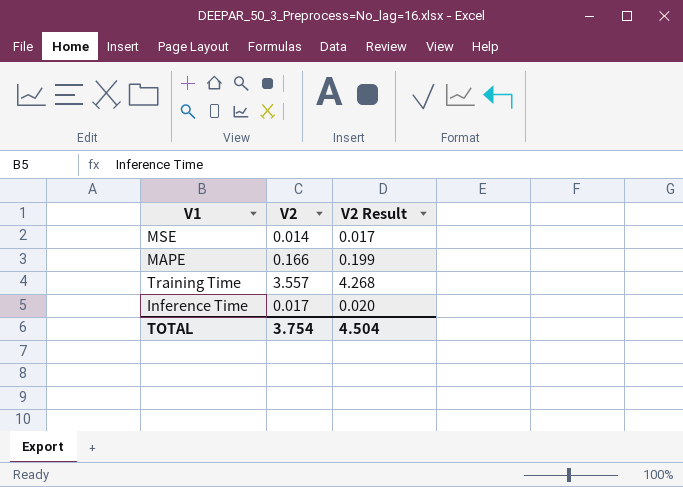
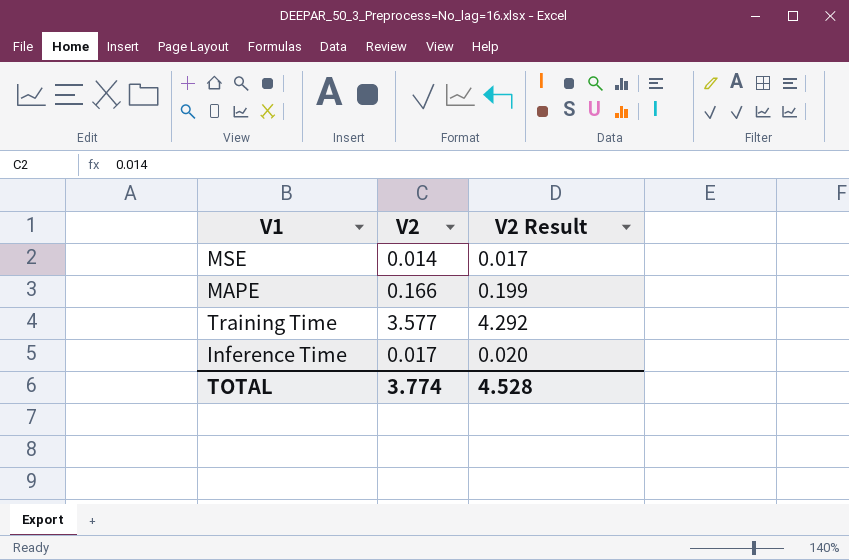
Training Time | V2: 3.557 -> 3.577
Training Time | V2 Result: 4.268 -> 4.292
TOTAL | V2: 3.754 -> 3.774
TOTAL | V2 Result: 4.504 -> 4.528

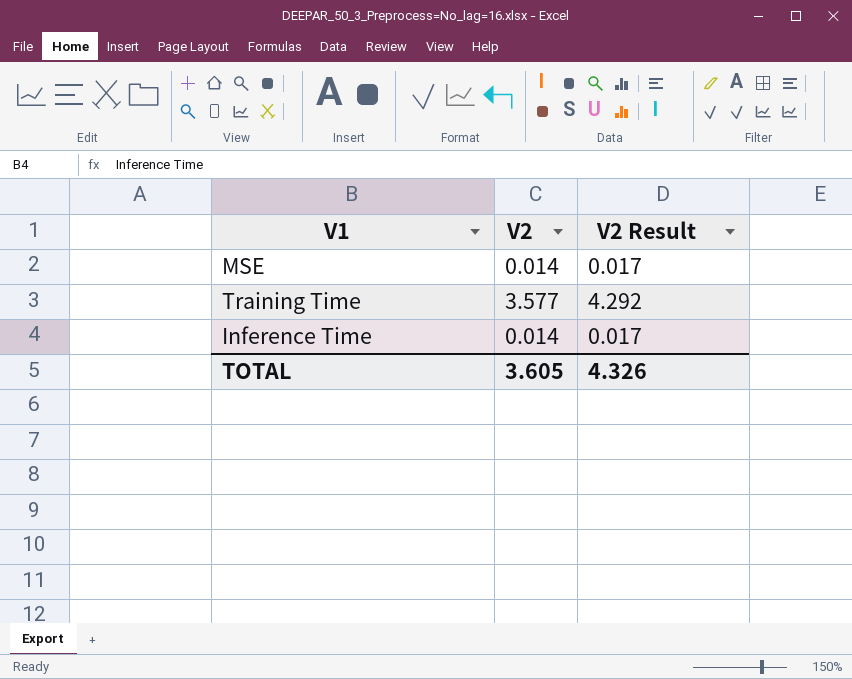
row MAPE: 0.166 | 0.199 -> none
Inference Time | V2: 0.017 -> 0.014
Inference Time | V2 Result: 0.020 -> 0.017
TOTAL | V2: 3.774 -> 3.605
TOTAL | V2 Result: 4.528 -> 4.326

